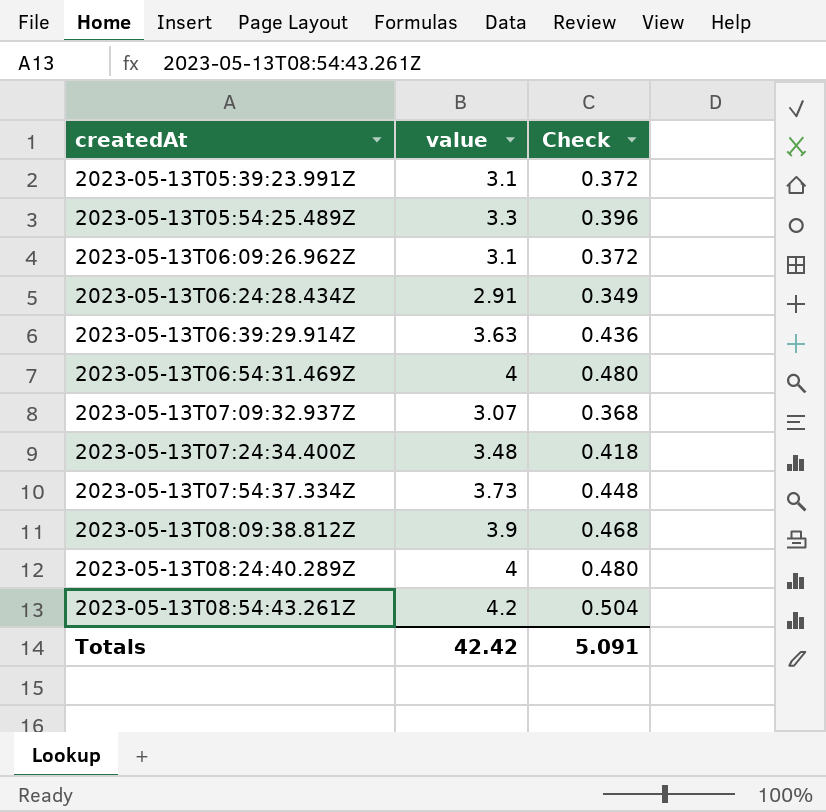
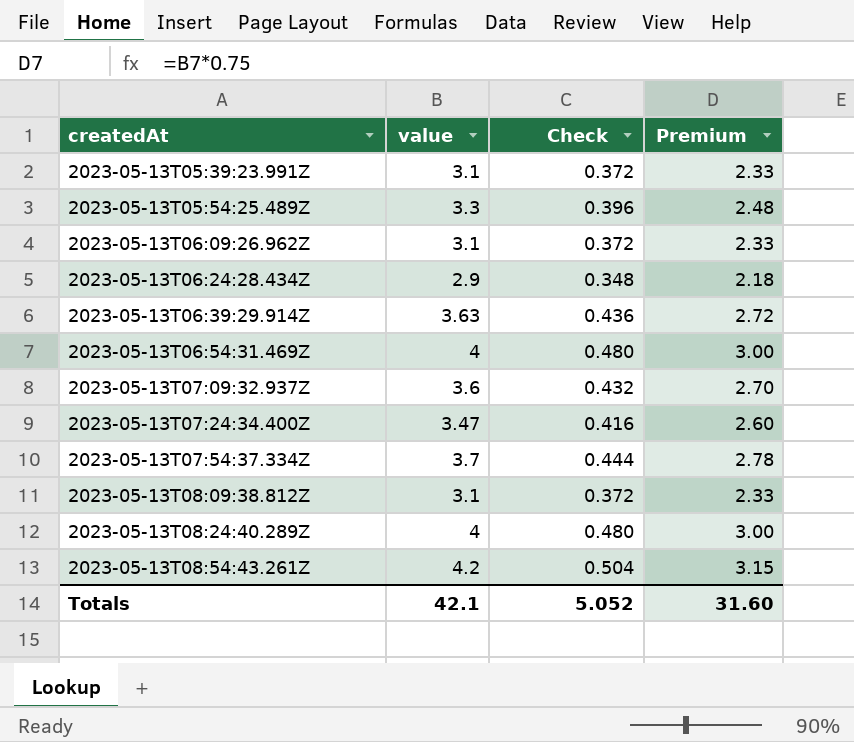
column Premium | formula: none -> [value] * 0.75
2023-05-13T06:24:28.434Z | value: 2.91 -> 2.9
2023-05-13T06:24:28.434Z | Check: 0.349 -> 0.348
2023-05-13T07:09:32.937Z | value: 3.07 -> 3.6
2023-05-13T07:09:32.937Z | Check: 0.368 -> 0.432
2023-05-13T07:24:34.400Z | value: 3.48 -> 3.47
2023-05-13T07:24:34.400Z | Check: 0.418 -> 0.416
2023-05-13T07:54:37.334Z | value: 3.73 -> 3.7
2023-05-13T07:54:37.334Z | Check: 0.448 -> 0.444
2023-05-13T08:09:38.812Z | value: 3.9 -> 3.1
2023-05-13T08:09:38.812Z | Check: 0.468 -> 0.372
Totals | value: 42.42 -> 42.1
Totals | Check: 5.091 -> 5.052

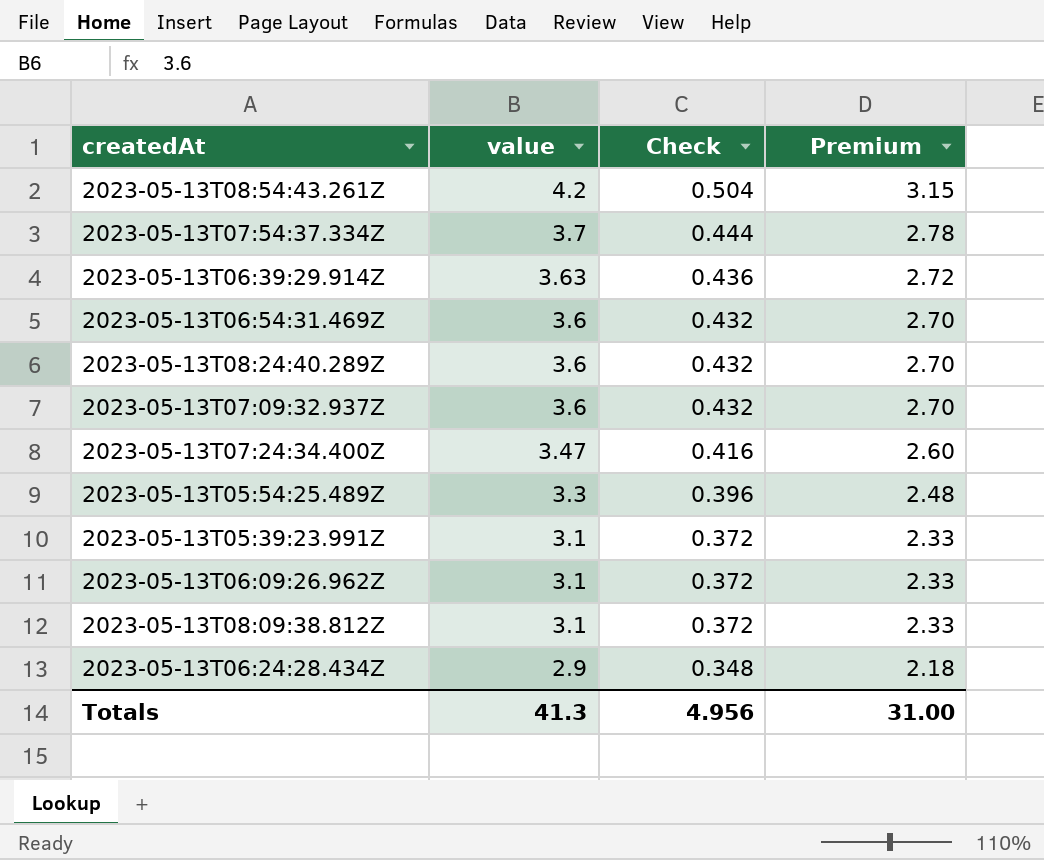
row order: createdAt ascending -> value descending
2023-05-13T06:54:31.469Z | value: 4 -> 3.6
2023-05-13T06:54:31.469Z | Check: 0.480 -> 0.432
2023-05-13T06:54:31.469Z | Premium: 3.00 -> 2.70
2023-05-13T08:24:40.289Z | value: 4 -> 3.6
2023-05-13T08:24:40.289Z | Check: 0.480 -> 0.432
2023-05-13T08:24:40.289Z | Premium: 3.00 -> 2.70
Totals | value: 42.1 -> 41.3
Totals | Check: 5.052 -> 4.956
Totals | Premium: 31.60 -> 31.00

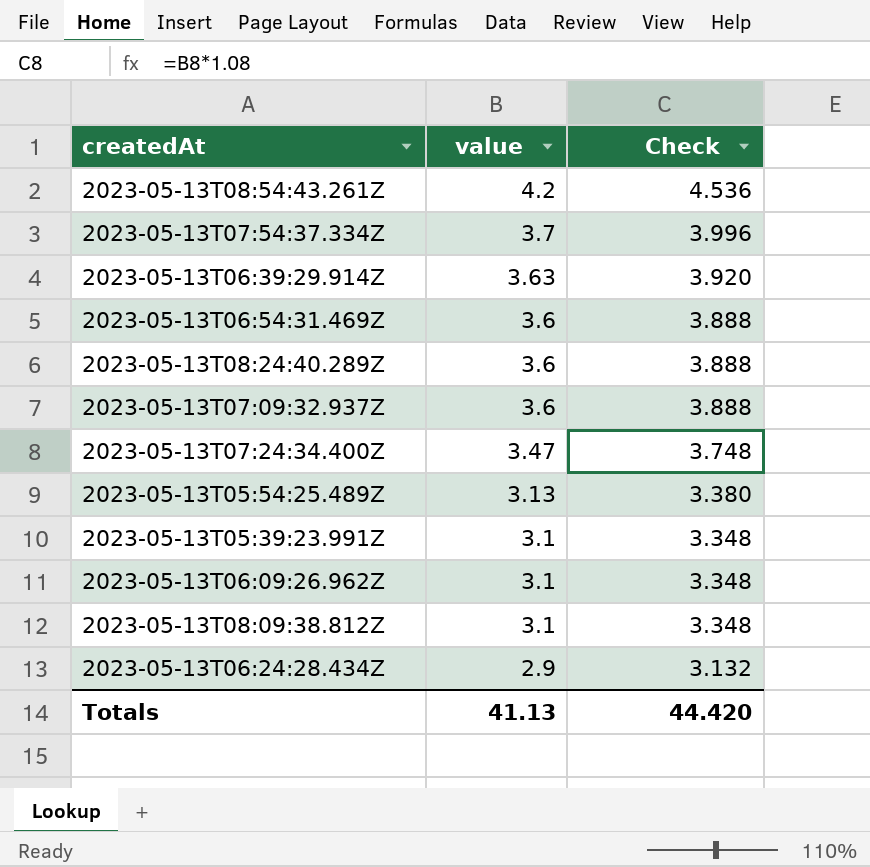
column Premium | formula: [value] * 0.75 -> none
column Check | formula: [value] * 0.12 -> [value] * 1.08
2023-05-13T05:54:25.489Z | value: 3.3 -> 3.13
Totals | value: 41.3 -> 41.13
Totals | Check: 4.956 -> 44.420

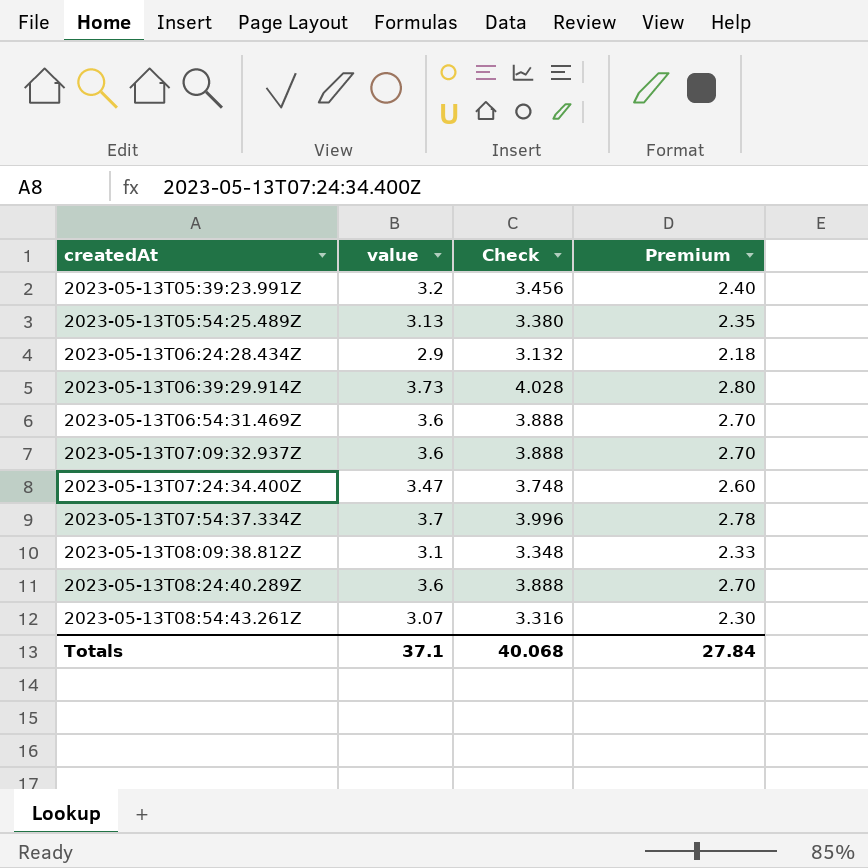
row order: value descending -> createdAt ascending
column Premium | formula: none -> [value] * 0.75
row 2023-05-13T06:09:26.962Z: 3.1 | 3.348 -> none
2023-05-13T05:39:23.991Z | value: 3.1 -> 3.2
2023-05-13T05:39:23.991Z | Check: 3.348 -> 3.456
2023-05-13T06:39:29.914Z | value: 3.63 -> 3.73
2023-05-13T06:39:29.914Z | Check: 3.920 -> 4.028
2023-05-13T08:54:43.261Z | value: 4.2 -> 3.07
2023-05-13T08:54:43.261Z | Check: 4.536 -> 3.316
Totals | value: 41.13 -> 37.1
Totals | Check: 44.420 -> 40.068

